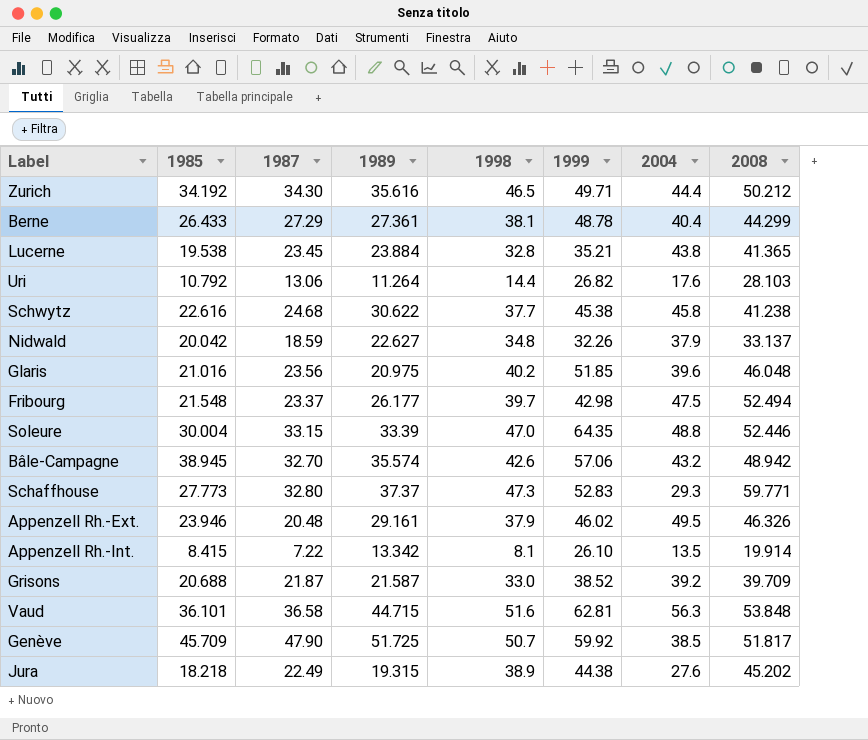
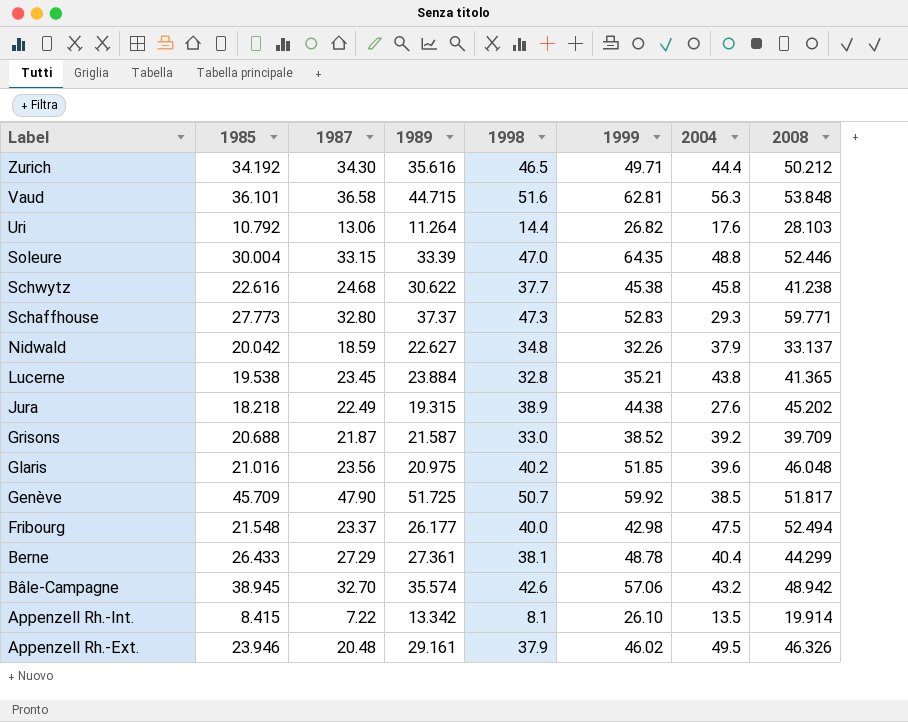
row order: none -> Label descending
Fribourg | 1998: 39.7 -> 40.0

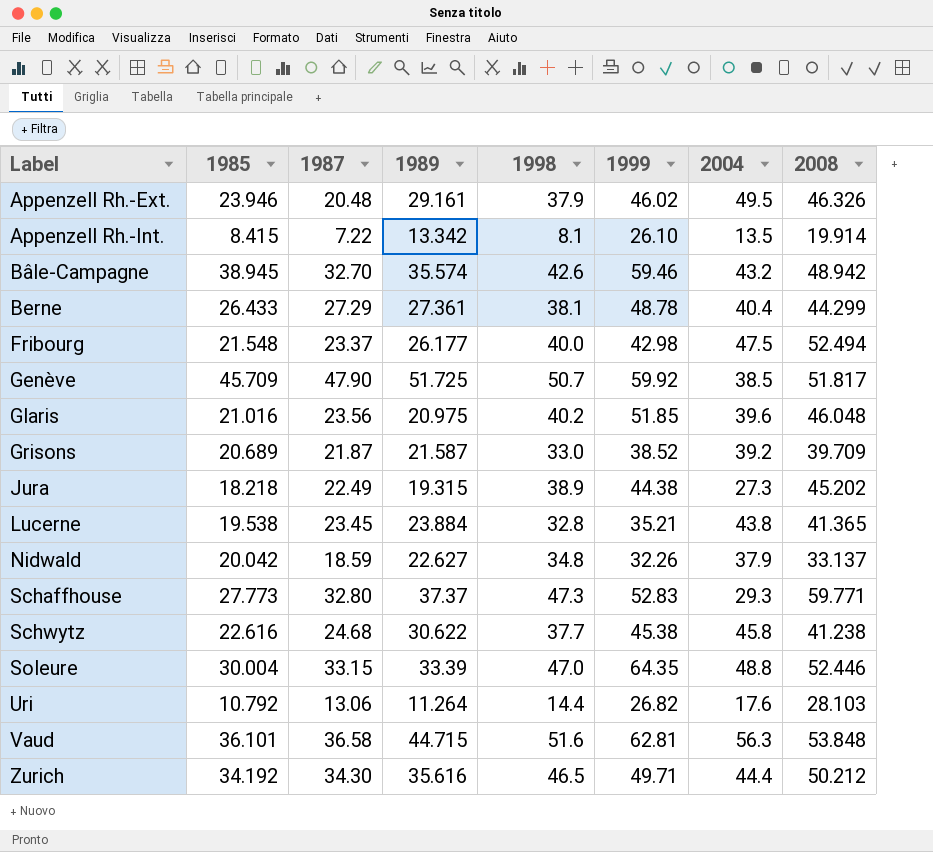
row order: Label descending -> Label ascending
Bâle-Campagne | 1999: 57.06 -> 59.46
Grisons | 1985: 20.688 -> 20.689
Jura | 2004: 27.6 -> 27.3

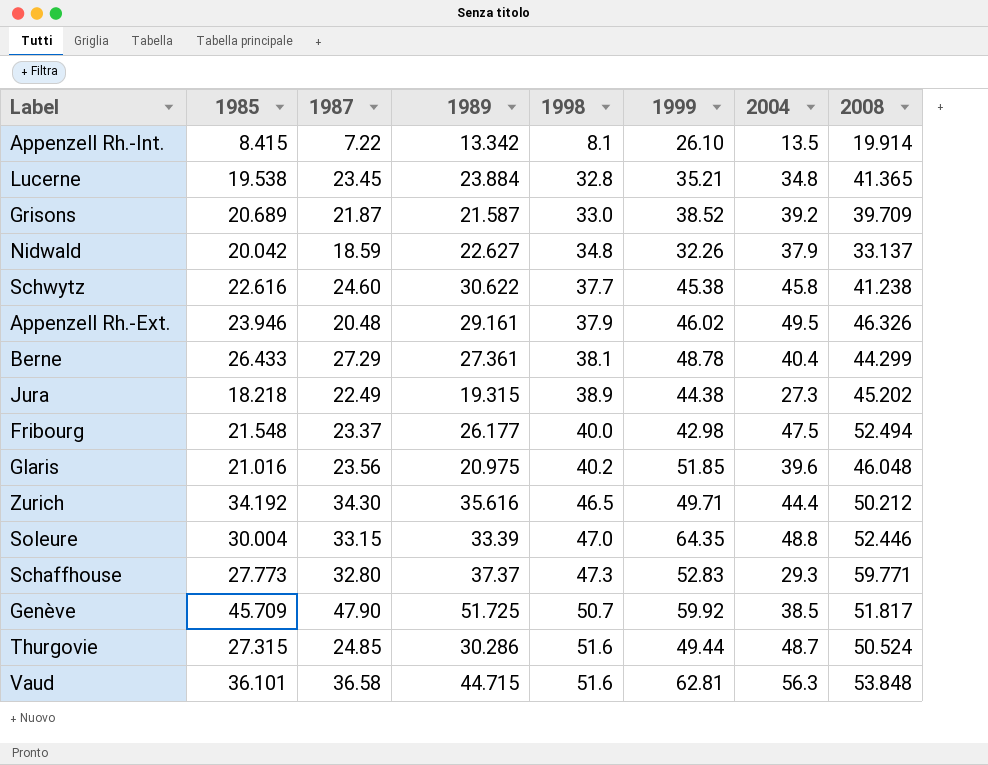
row order: Label ascending -> 1998 ascending
row Bâle-Campagne: 38.945 | 32.70 | 35.574 | 42.6 | 59.46 | 43.2 | 48.942 -> none
row Uri: 10.792 | 13.06 | 11.264 | 14.4 | 26.82 | 17.6 | 28.103 -> none
Lucerne | 2004: 43.8 -> 34.8
Schwytz | 1987: 24.68 -> 24.60
row Thurgovie: none -> 27.315 | 24.85 | 30.286 | 51.6 | 49.44 | 48.7 | 50.524

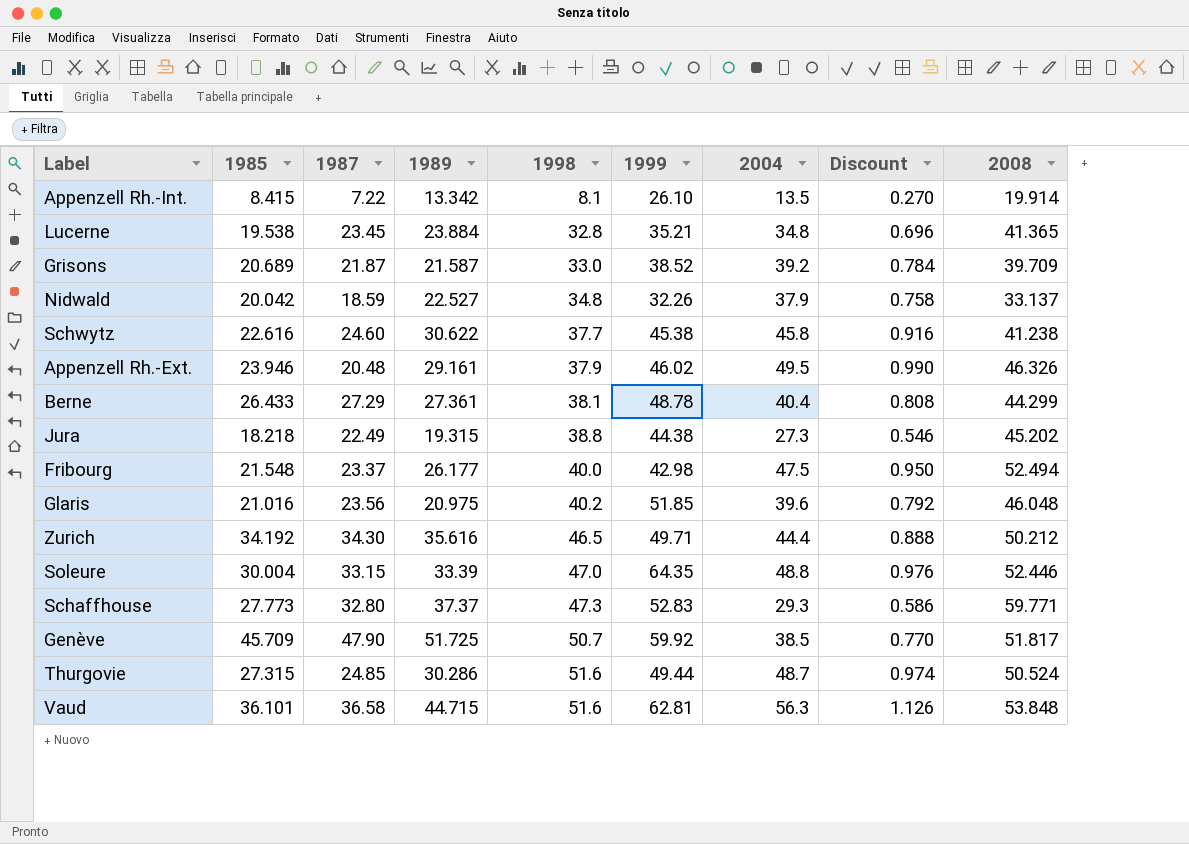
column Discount | formula: none -> [2004] * 0.02
Nidwald | 1989: 22.627 -> 22.527
Jura | 1998: 38.9 -> 38.8

